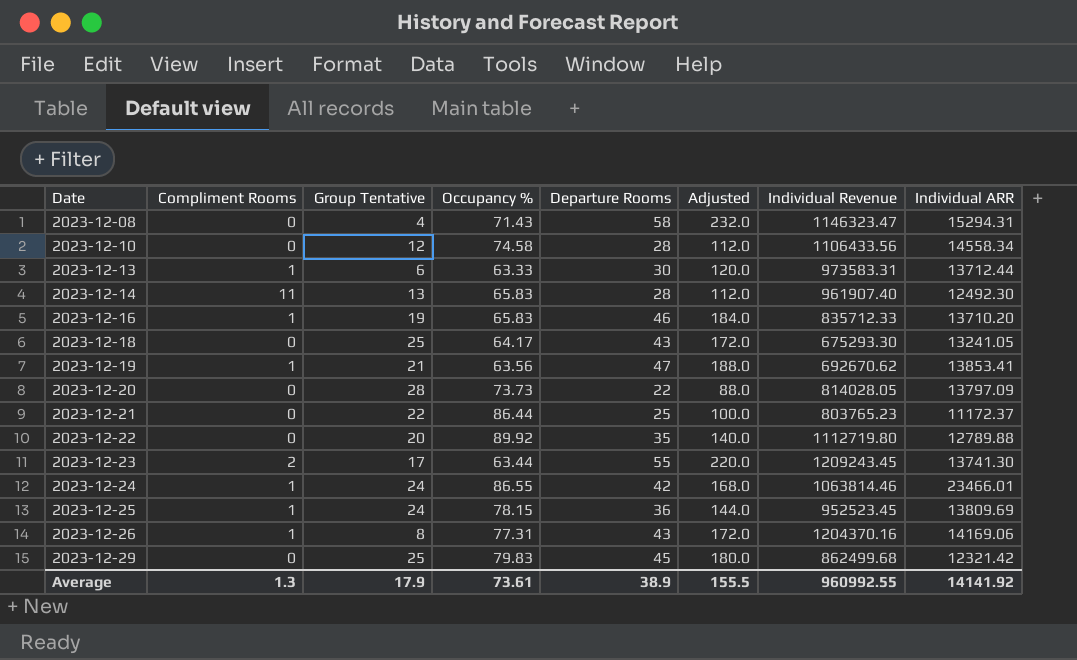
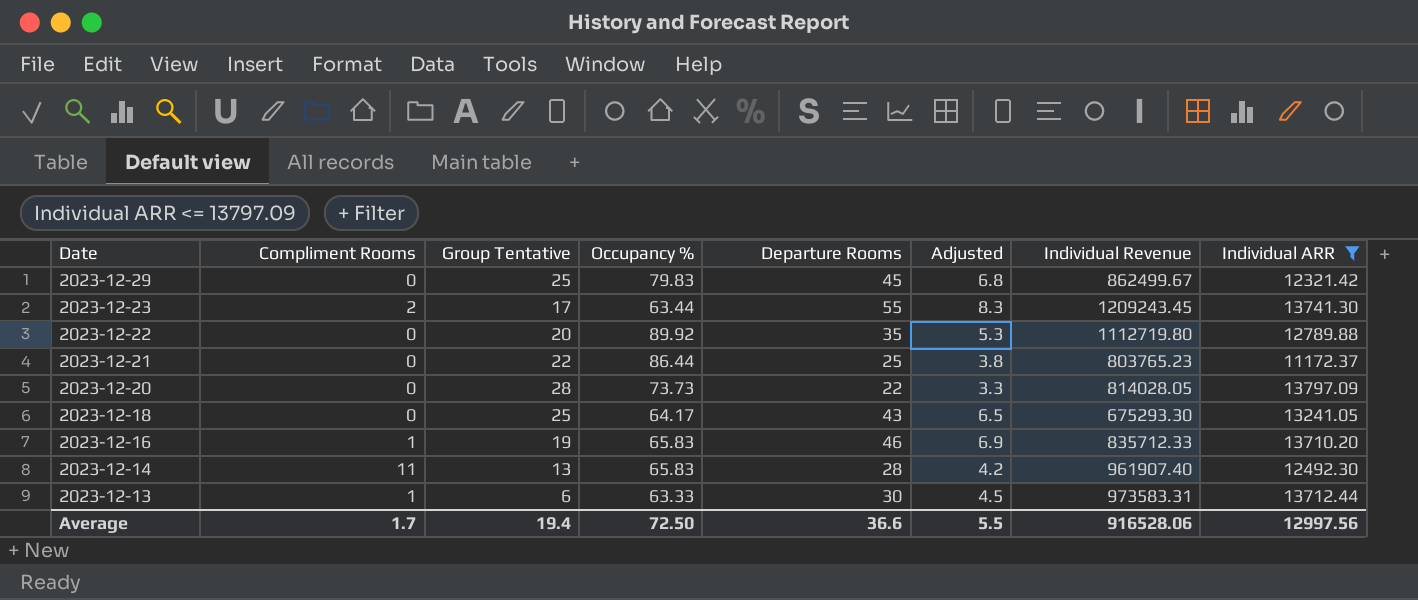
filter: none -> Individual ARR <= 13797.09
row order: Date ascending -> Date descending
column Adjusted | formula: [Departure Rooms] * 4 -> [Departure Rooms] * 0.15
2023-12-29 | Individual Revenue: 862499.68 -> 862499.67
Average | Compliment Rooms: 1.3 -> 1.7
Average | Group Tentative: 17.9 -> 19.4
Average | Occupancy %: 73.61 -> 72.50
Average | Departure Rooms: 38.9 -> 36.6
Average | Adjusted: 155.5 -> 5.5
Average | Individual Revenue: 960992.55 -> 916528.06
Average | Individual ARR: 14141.92 -> 12997.56

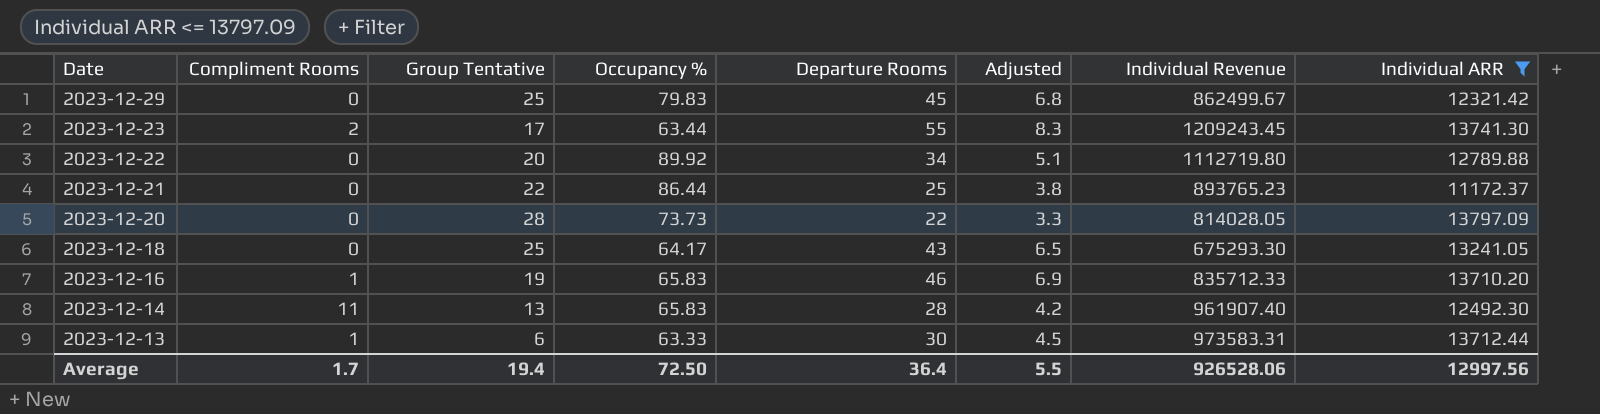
2023-12-22 | Departure Rooms: 35 -> 34
2023-12-22 | Adjusted: 5.3 -> 5.1
2023-12-21 | Individual Revenue: 803765.23 -> 893765.23
Average | Departure Rooms: 36.6 -> 36.4
Average | Individual Revenue: 916528.06 -> 926528.06

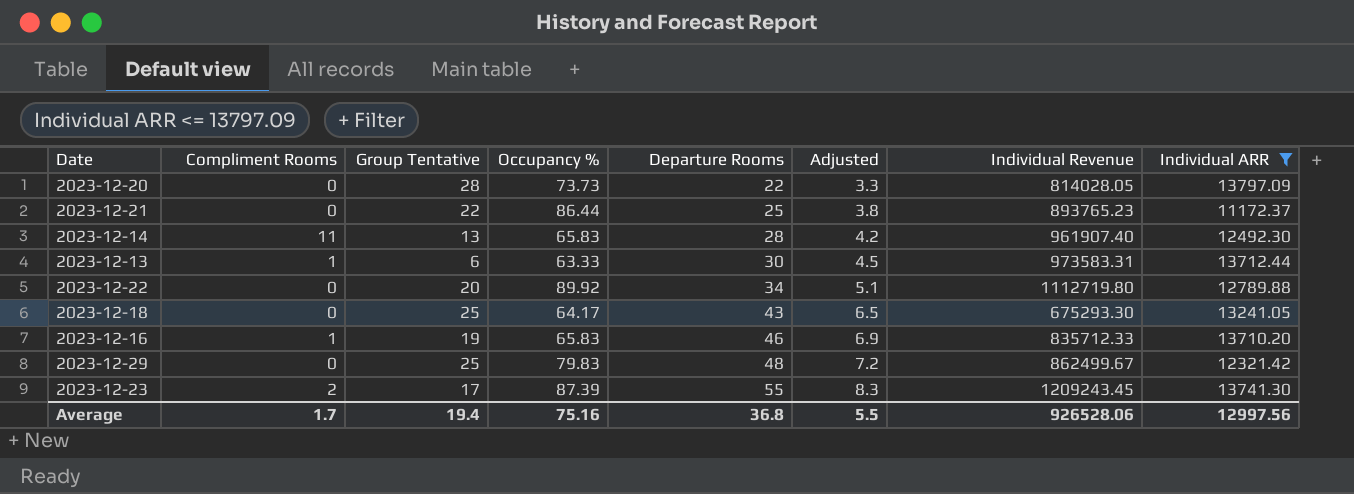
row order: Date descending -> Departure Rooms ascending
2023-12-29 | Departure Rooms: 45 -> 48
2023-12-29 | Adjusted: 6.8 -> 7.2
2023-12-23 | Occupancy %: 63.44 -> 87.39
Average | Occupancy %: 72.50 -> 75.16
Average | Departure Rooms: 36.4 -> 36.8

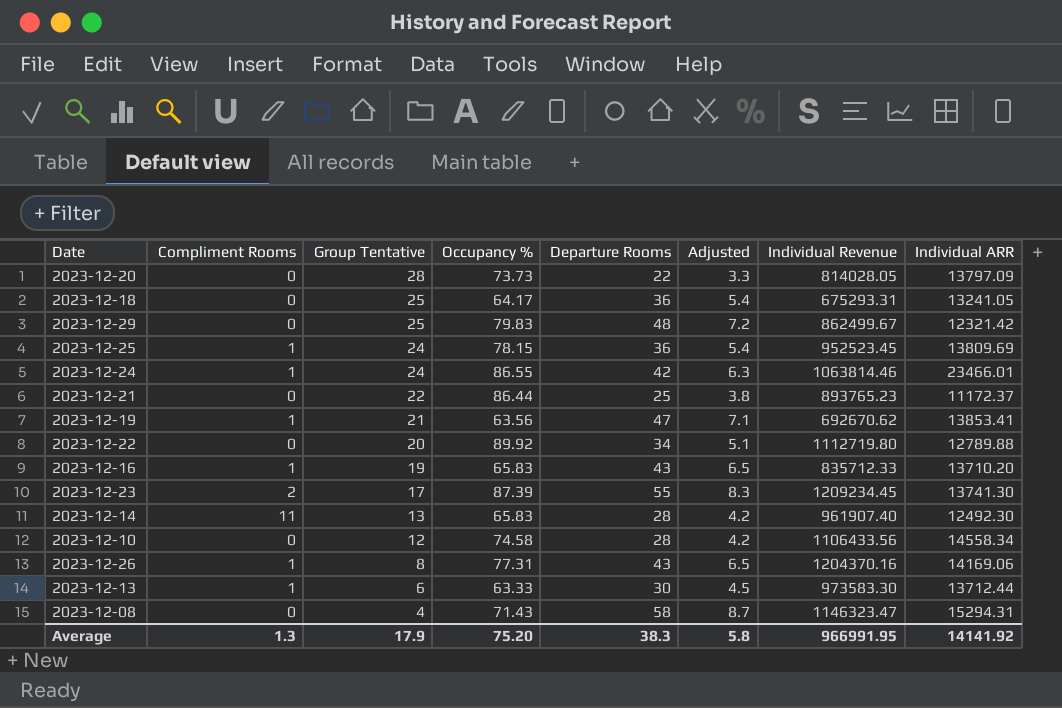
filter: Individual ARR <= 13797.09 -> none
row order: Departure Rooms ascending -> Group Tentative descending
2023-12-18 | Departure Rooms: 43 -> 36
2023-12-18 | Adjusted: 6.5 -> 5.4
2023-12-18 | Individual Revenue: 675293.30 -> 675293.31
2023-12-16 | Departure Rooms: 46 -> 43
2023-12-16 | Adjusted: 6.9 -> 6.5
2023-12-23 | Individual Revenue: 1209243.45 -> 1209234.45
2023-12-13 | Individual Revenue: 973583.31 -> 973583.30
Average | Compliment Rooms: 1.7 -> 1.3
Average | Group Tentative: 19.4 -> 17.9
Average | Occupancy %: 75.16 -> 75.20
Average | Departure Rooms: 36.8 -> 38.3
Average | Adjusted: 5.5 -> 5.8
Average | Individual Revenue: 926528.06 -> 966991.95
Average | Individual ARR: 12997.56 -> 14141.92

